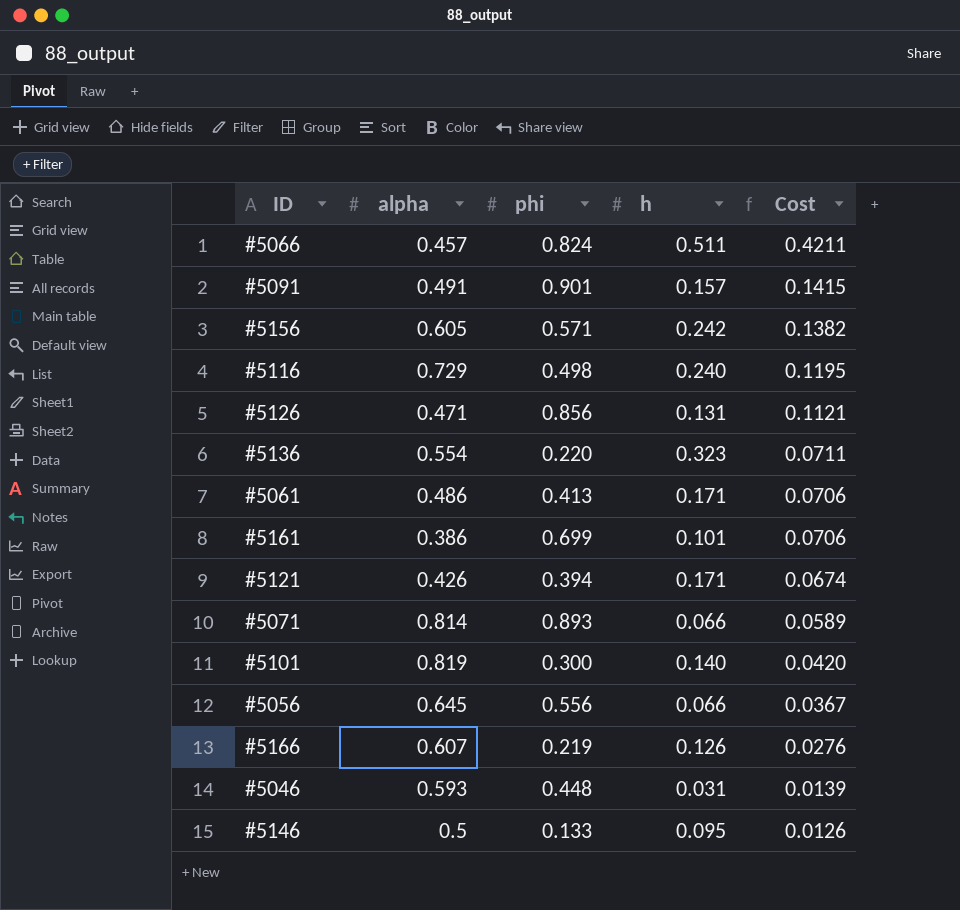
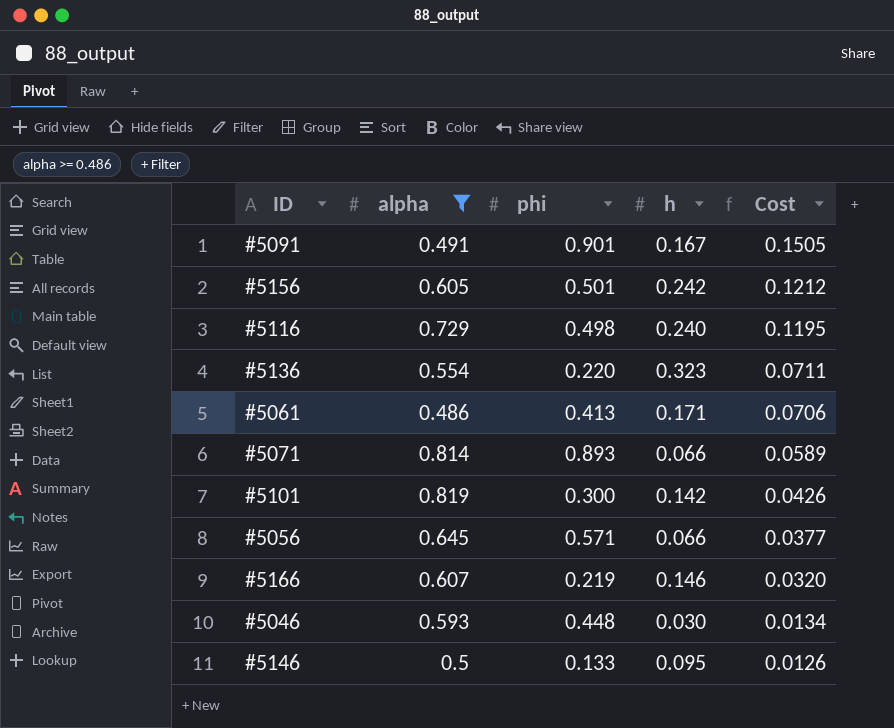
filter: none -> alpha >= 0.486
#5091 | h: 0.157 -> 0.167
#5091 | Cost: 0.1415 -> 0.1505
#5156 | phi: 0.571 -> 0.501
#5156 | Cost: 0.1382 -> 0.1212
#5101 | h: 0.140 -> 0.142
#5101 | Cost: 0.0420 -> 0.0426
#5056 | phi: 0.556 -> 0.571
#5056 | Cost: 0.0367 -> 0.0377
#5166 | h: 0.126 -> 0.146
#5166 | Cost: 0.0276 -> 0.0320
#5046 | h: 0.031 -> 0.030
#5046 | Cost: 0.0139 -> 0.0134

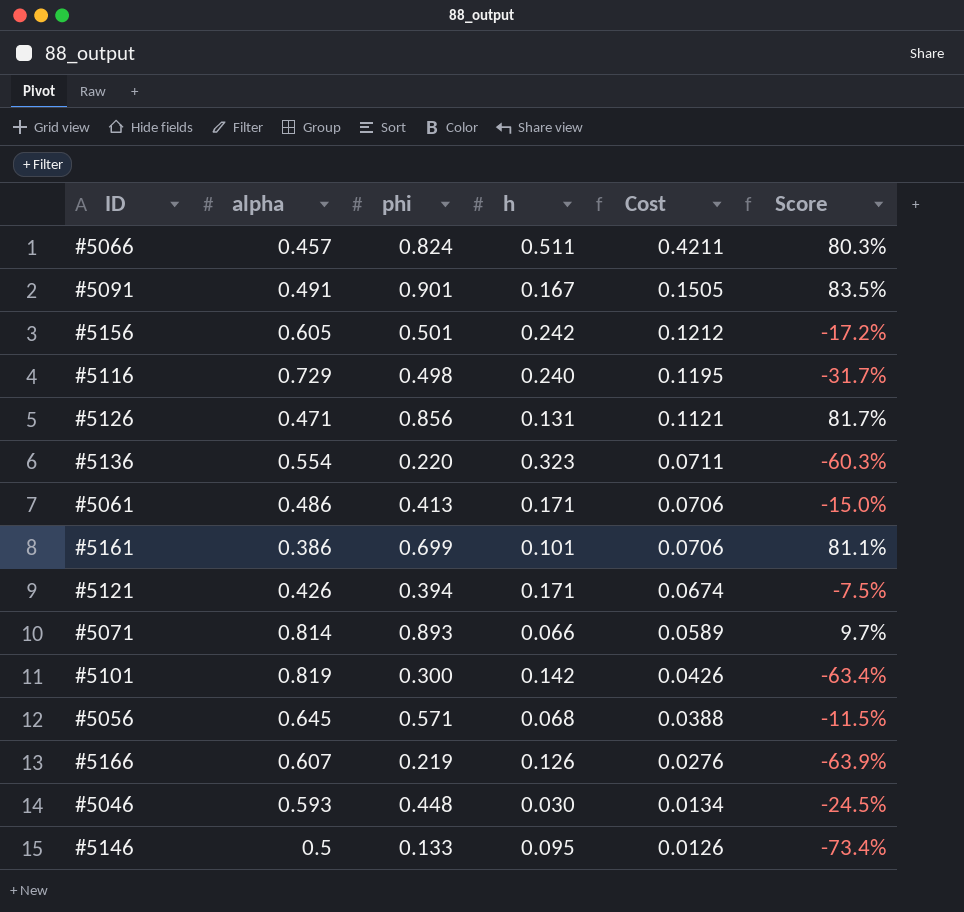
filter: alpha >= 0.486 -> none
column Score | formula: none -> ([phi] - [alpha]) / [alpha]
#5056 | h: 0.066 -> 0.068
#5056 | Cost: 0.0377 -> 0.0388
#5166 | h: 0.146 -> 0.126
#5166 | Cost: 0.0320 -> 0.0276

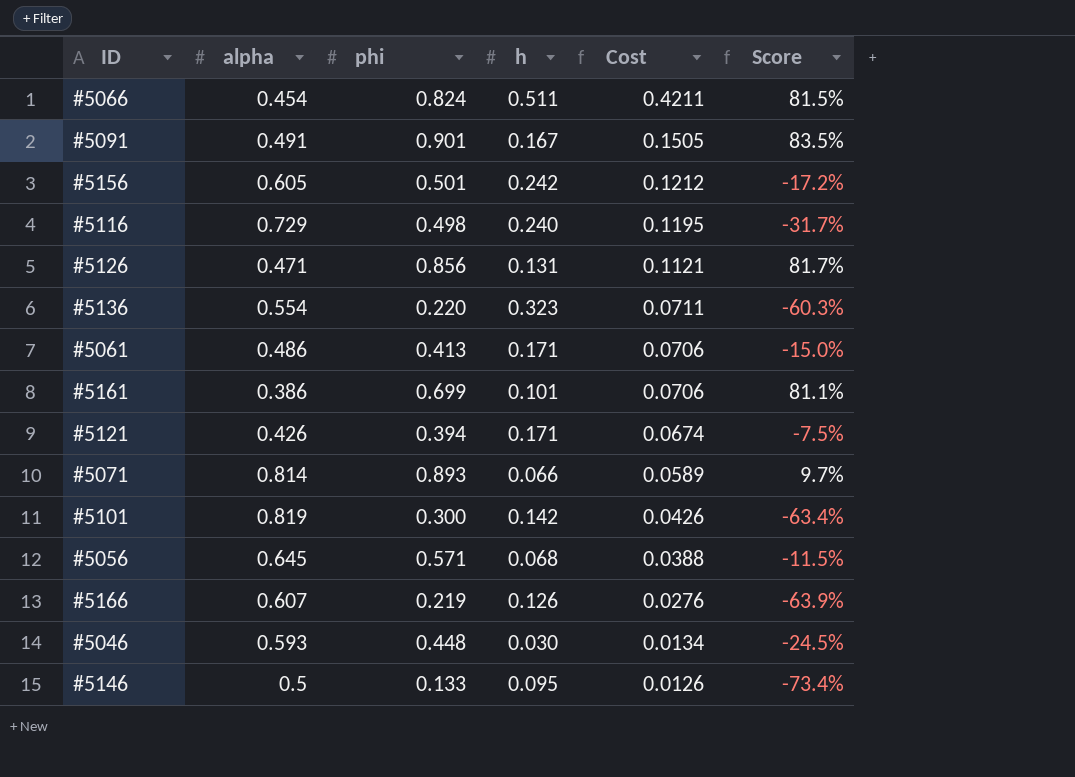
#5066 | alpha: 0.457 -> 0.454
#5066 | Score: 80.3% -> 81.5%

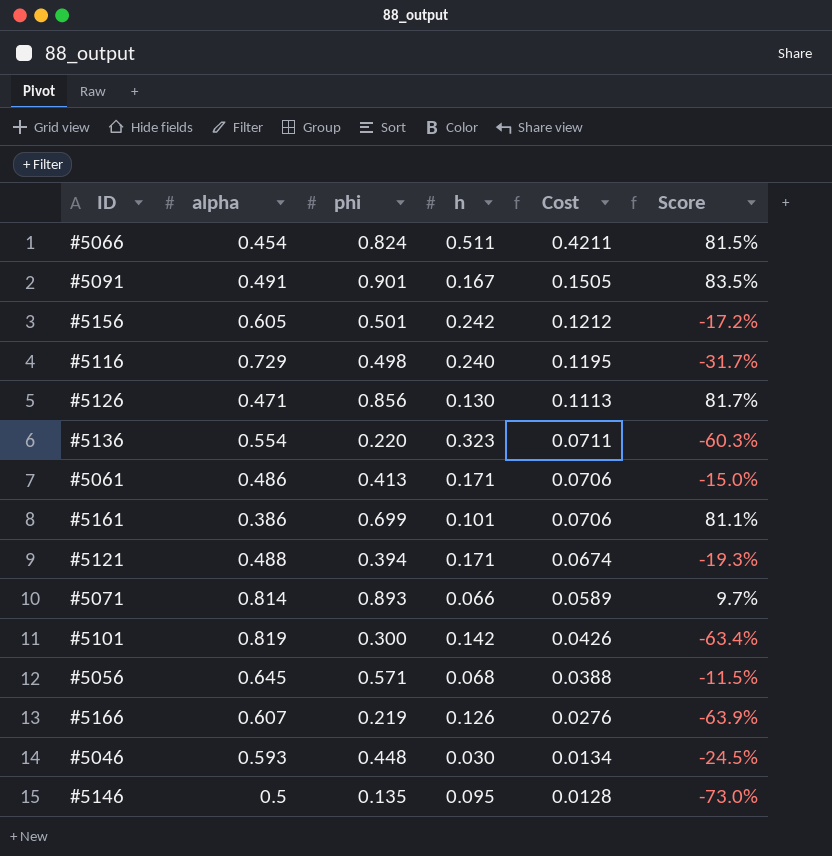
#5126 | h: 0.131 -> 0.130
#5126 | Cost: 0.1121 -> 0.1113
#5121 | alpha: 0.426 -> 0.488
#5121 | Score: -7.5% -> -19.3%
#5146 | phi: 0.133 -> 0.135
#5146 | Cost: 0.0126 -> 0.0128
#5146 | Score: -73.4% -> -73.0%

